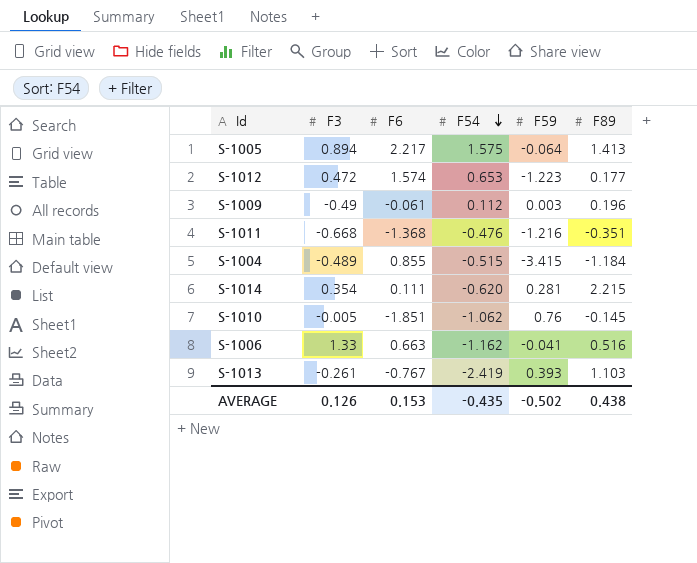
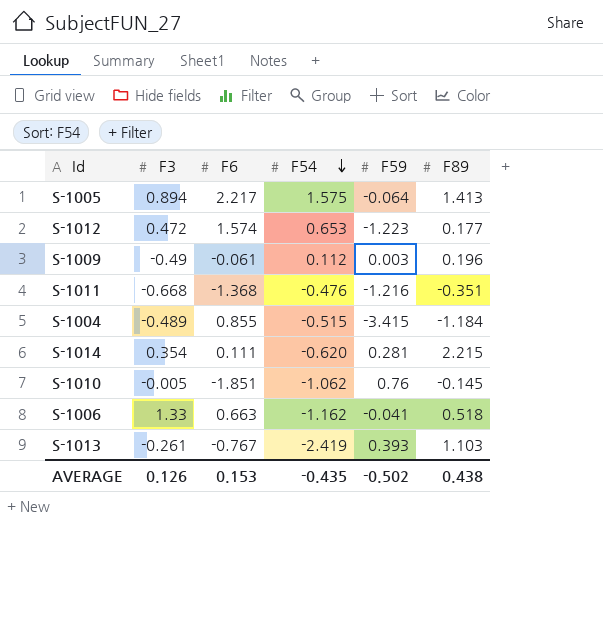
S-1006 | F89: 0.516 -> 0.518

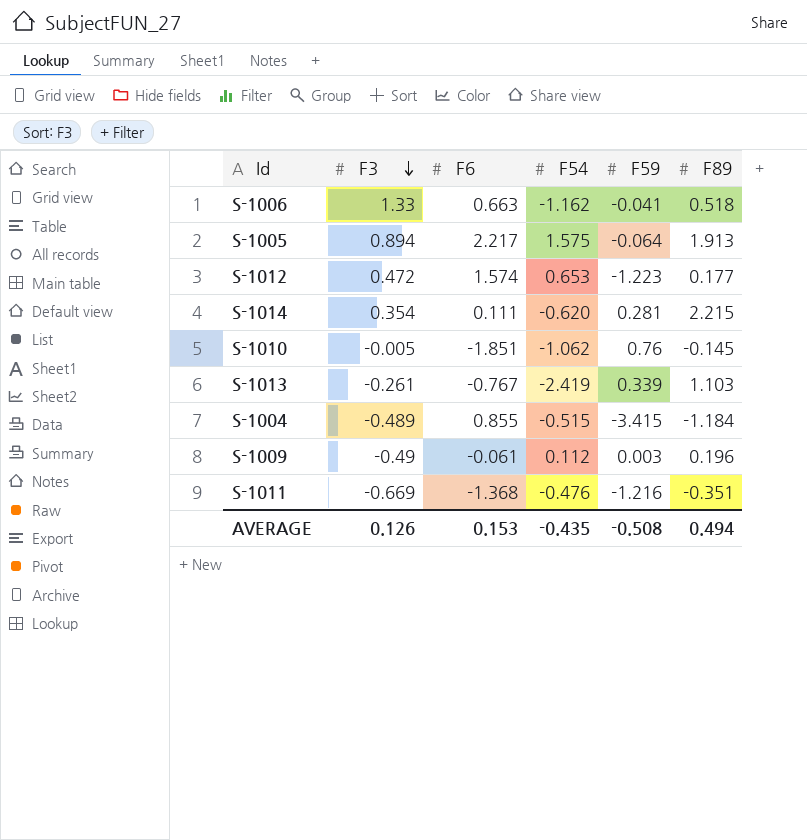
row order: F54 descending -> F3 descending
S-1005 | F89: 1.413 -> 1.913
S-1013 | F59: 0.393 -> 0.339
S-1011 | F3: -0.668 -> -0.669
AVERAGE | F59: -0.502 -> -0.508
AVERAGE | F89: 0.438 -> 0.494

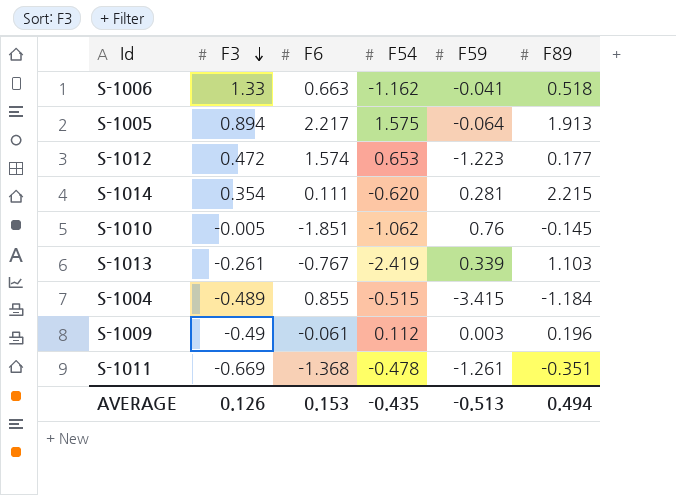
S-1011 | F54: -0.476 -> -0.478
S-1011 | F59: -1.216 -> -1.261
AVERAGE | F59: -0.508 -> -0.513

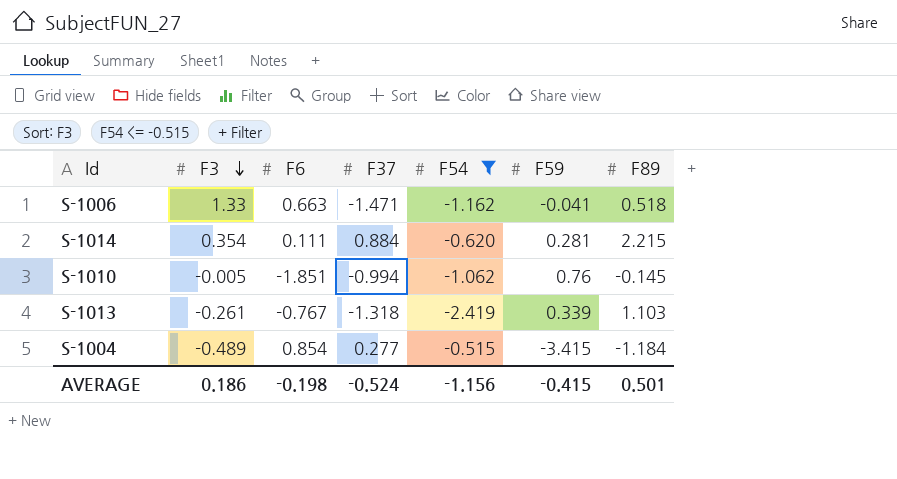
filter: none -> F54 <= -0.515
column F37 | position: none -> 4
S-1004 | F6: 0.855 -> 0.854
AVERAGE | F3: 0.126 -> 0.186
AVERAGE | F6: 0.153 -> -0.198
AVERAGE | F54: -0.435 -> -1.156
AVERAGE | F59: -0.513 -> -0.415
AVERAGE | F89: 0.494 -> 0.501

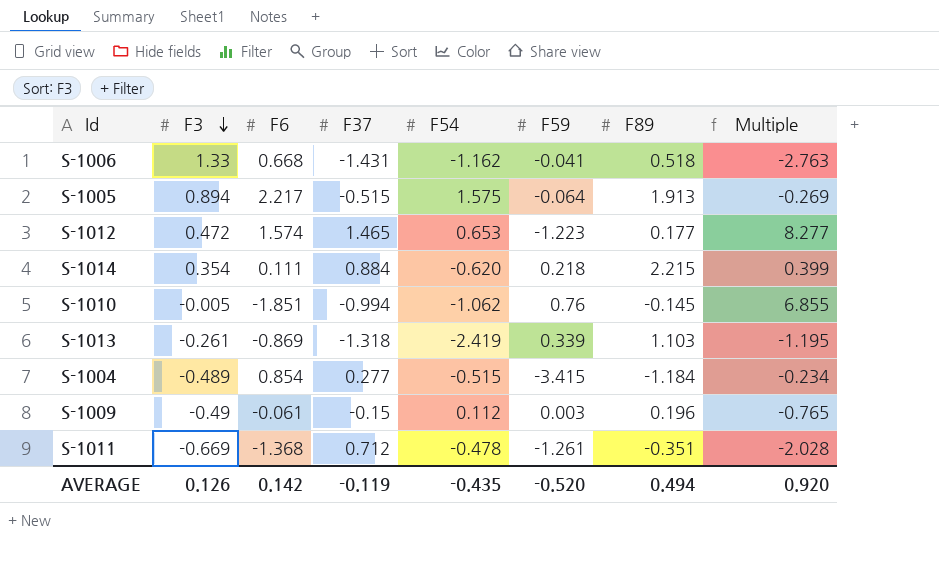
filter: F54 <= -0.515 -> none
column Multiple | formula: none -> [F37] / [F89]
S-1006 | F6: 0.663 -> 0.668
S-1006 | F37: -1.471 -> -1.431
S-1014 | F59: 0.281 -> 0.218
S-1013 | F6: -0.767 -> -0.869
AVERAGE | F3: 0.186 -> 0.126
AVERAGE | F6: -0.198 -> 0.142
AVERAGE | F37: -0.524 -> -0.119
AVERAGE | F54: -1.156 -> -0.435
AVERAGE | F59: -0.415 -> -0.520
AVERAGE | F89: 0.501 -> 0.494

